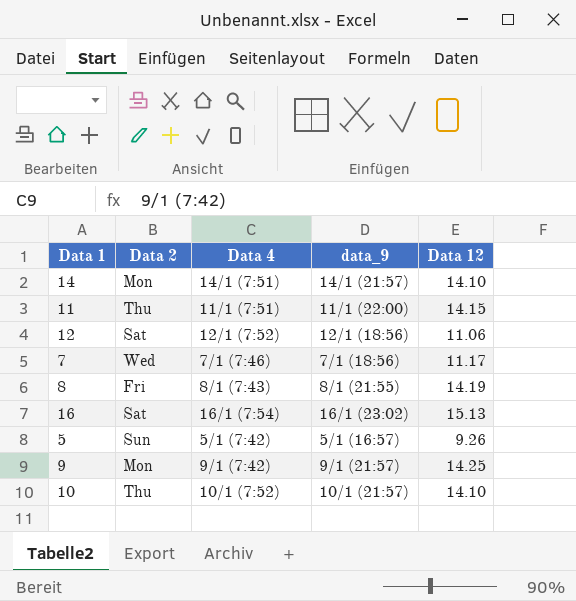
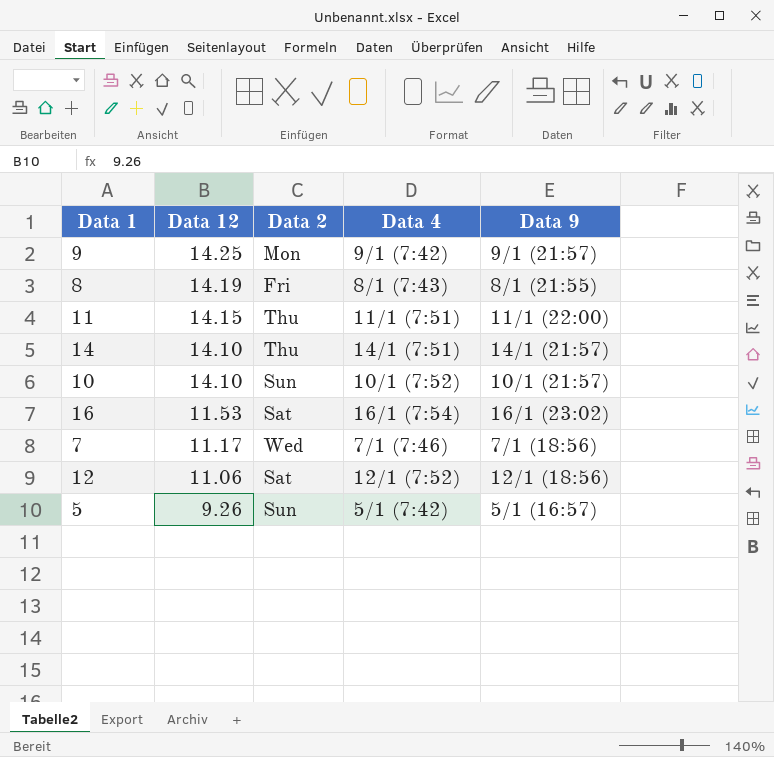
row order: none -> Data 12 descending
column Data 12 | position: 5 -> 2
column name: data_9 -> Data 9
14 | Data 2: Mon -> Thu
10 | Data 2: Thu -> Sun
16 | Data 12: 15.13 -> 11.53

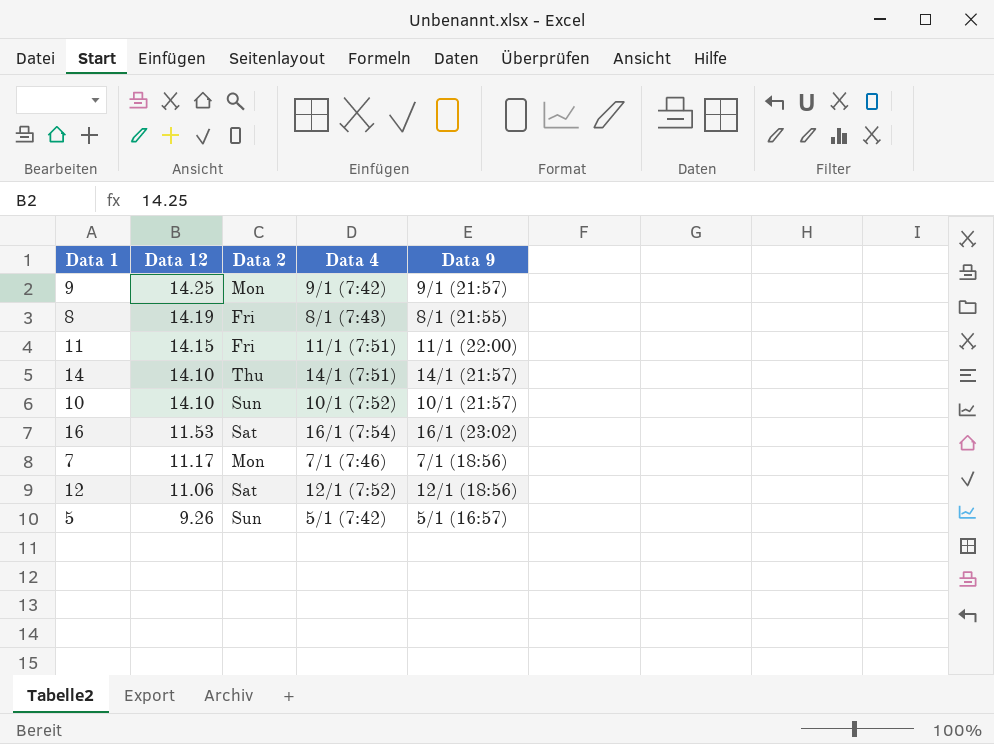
11 | Data 2: Thu -> Fri
7 | Data 2: Wed -> Mon

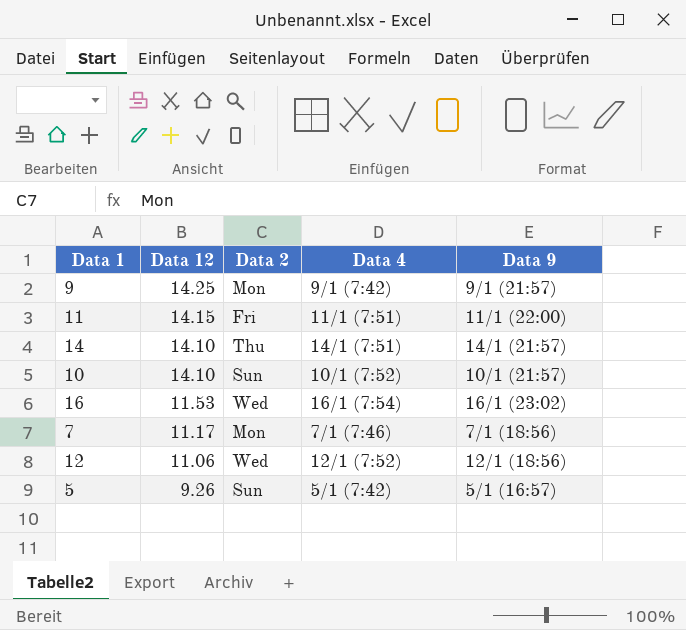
row 8: 14.19 | Fri | 8/1 (7:43) | 8/1 (21:55) -> none
16 | Data 2: Sat -> Wed
12 | Data 2: Sat -> Wed

